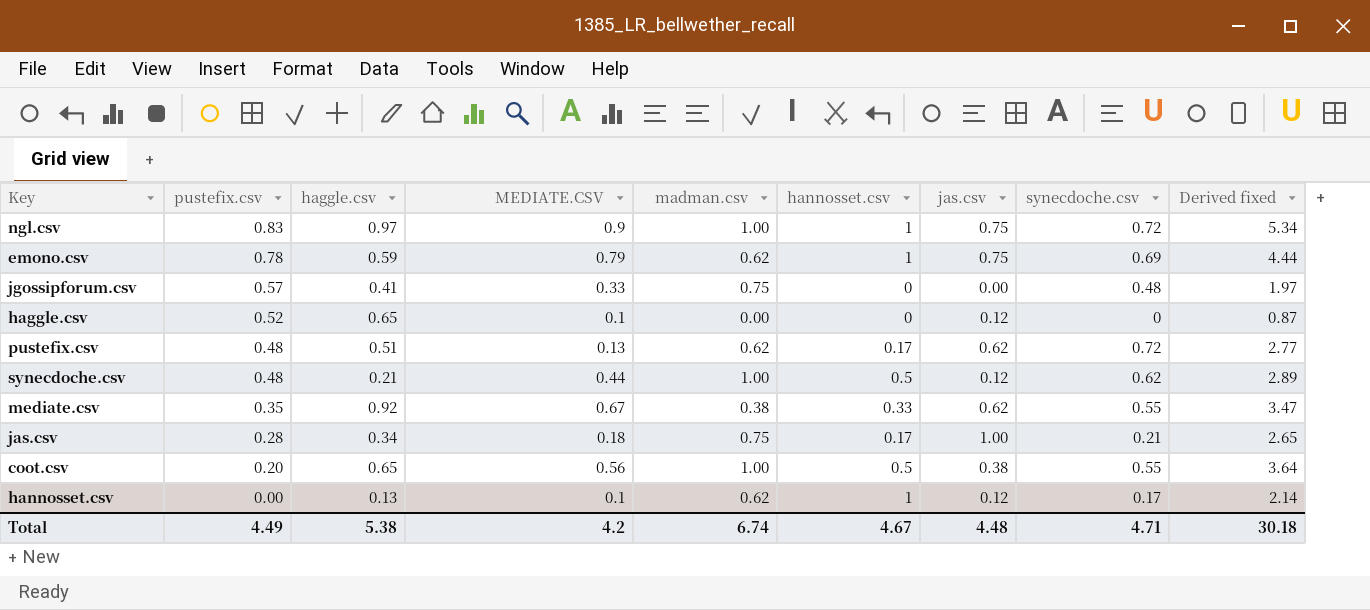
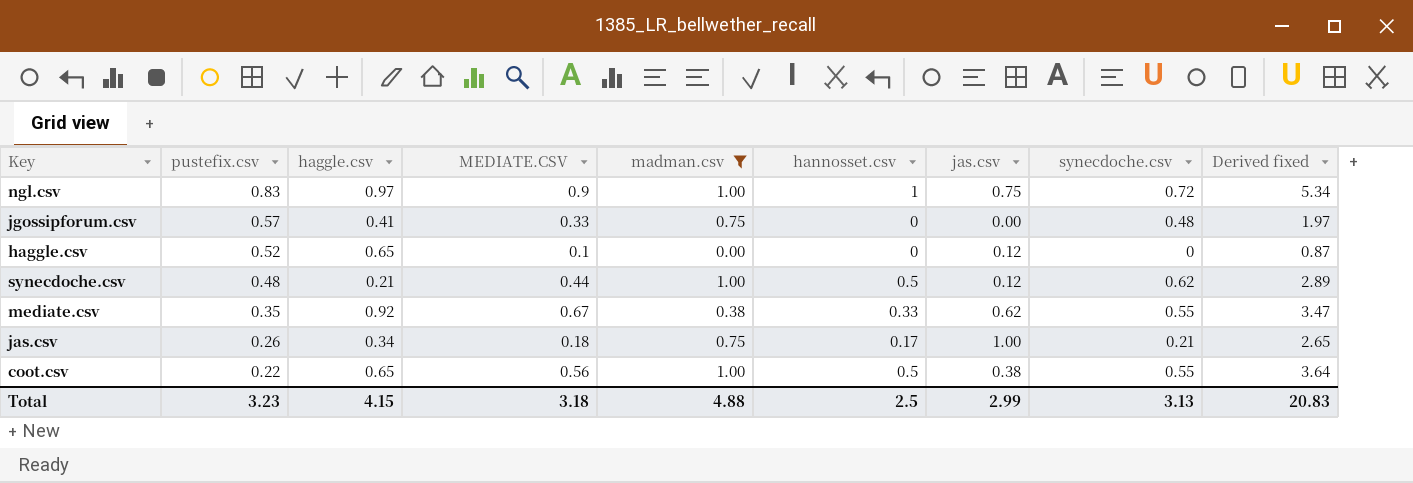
filter: none -> madman.csv != 0.62
jas.csv | pustefix.csv: 0.28 -> 0.26
coot.csv | pustefix.csv: 0.20 -> 0.22
Total | pustefix.csv: 4.49 -> 3.23
Total | haggle.csv: 5.38 -> 4.15
Total | MEDIATE.CSV: 4.2 -> 3.18
Total | madman.csv: 6.74 -> 4.88
Total | hannosset.csv: 4.67 -> 2.5
Total | jas.csv: 4.48 -> 2.99
Total | synecdoche.csv: 4.71 -> 3.13
Total | Derived fixed: 30.18 -> 20.83

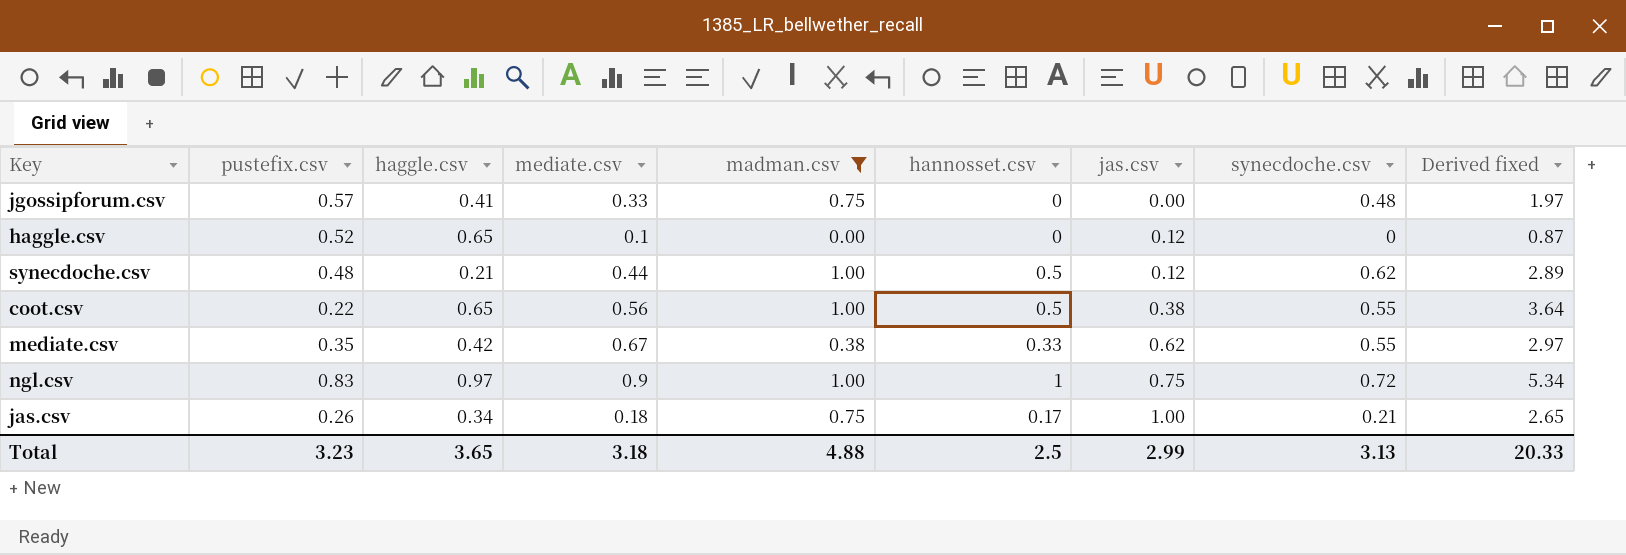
row order: pustefix.csv descending -> jas.csv ascending
column name: MEDIATE.CSV -> mediate.csv
mediate.csv | haggle.csv: 0.92 -> 0.42
mediate.csv | Derived fixed: 3.47 -> 2.97
Total | haggle.csv: 4.15 -> 3.65
Total | Derived fixed: 20.83 -> 20.33

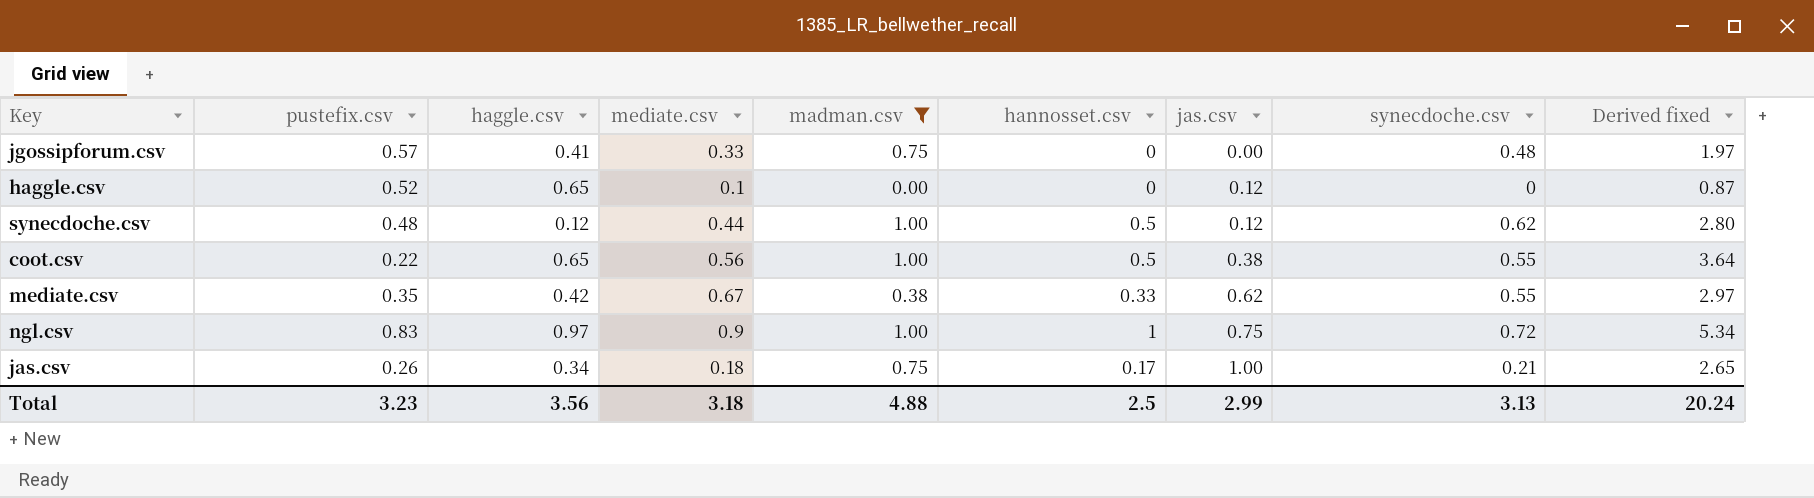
synecdoche.csv | haggle.csv: 0.21 -> 0.12
synecdoche.csv | Derived fixed: 2.89 -> 2.80
Total | haggle.csv: 3.65 -> 3.56
Total | Derived fixed: 20.33 -> 20.24

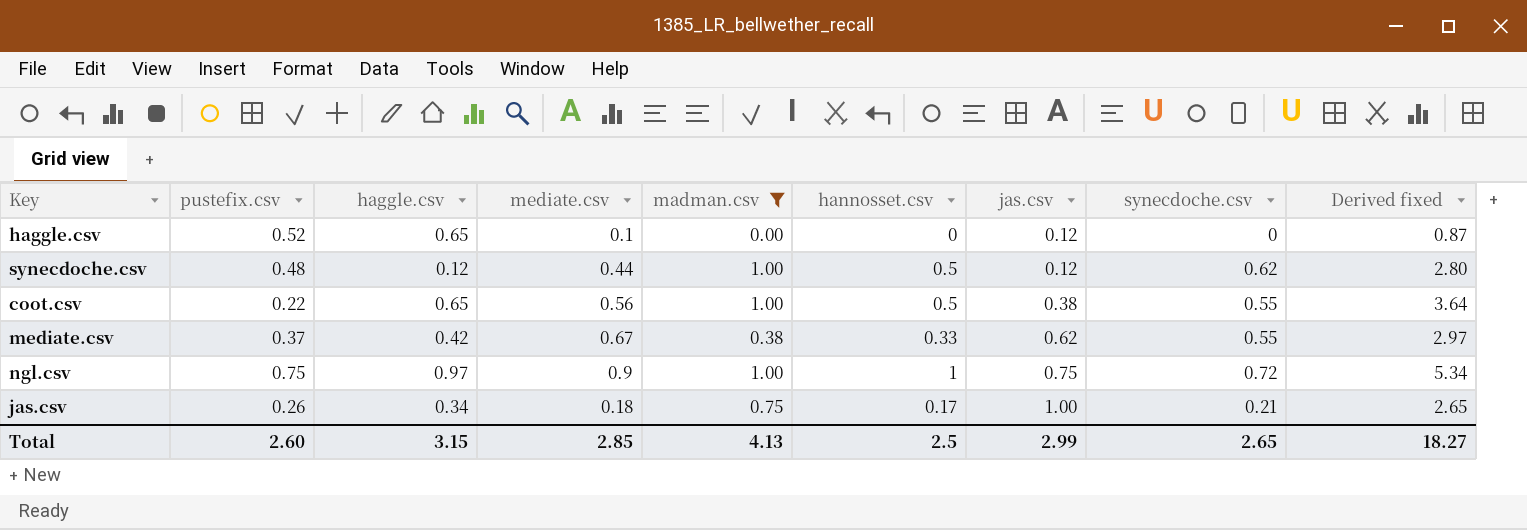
row jgossipforum.csv: 0.57 | 0.41 | 0.33 | 0.75 | 0 | 0.00 | 0.48 | 1.97 -> none
mediate.csv | pustefix.csv: 0.35 -> 0.37
ngl.csv | pustefix.csv: 0.83 -> 0.75
Total | pustefix.csv: 3.23 -> 2.60
Total | haggle.csv: 3.56 -> 3.15
Total | mediate.csv: 3.18 -> 2.85
Total | madman.csv: 4.88 -> 4.13
Total | synecdoche.csv: 3.13 -> 2.65
Total | Derived fixed: 20.24 -> 18.27

